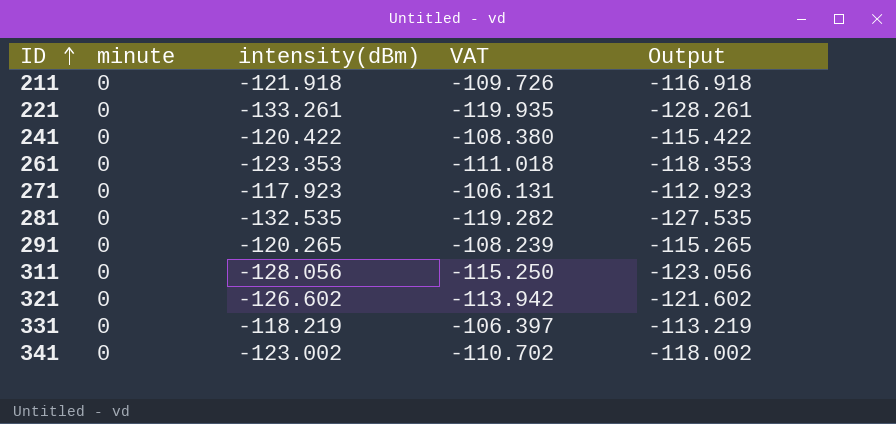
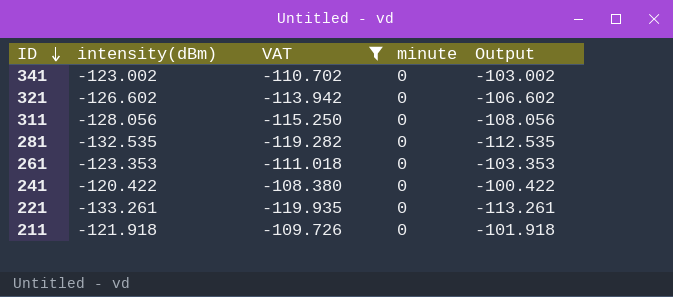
filter: none -> VAT <= -108.380
row order: ID ascending -> ID descending
column minute | position: 2 -> 4
column Output | formula: [intensity(dBm)] + 5 -> [intensity(dBm)] + 20

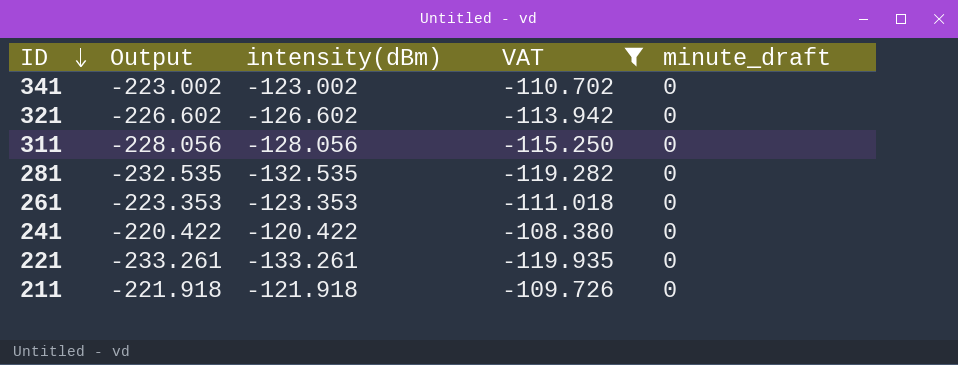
column Output | formula: [intensity(dBm)] + 20 -> [intensity(dBm)] - 100
column Output | position: 5 -> 2
column name: minute -> minute_draft

